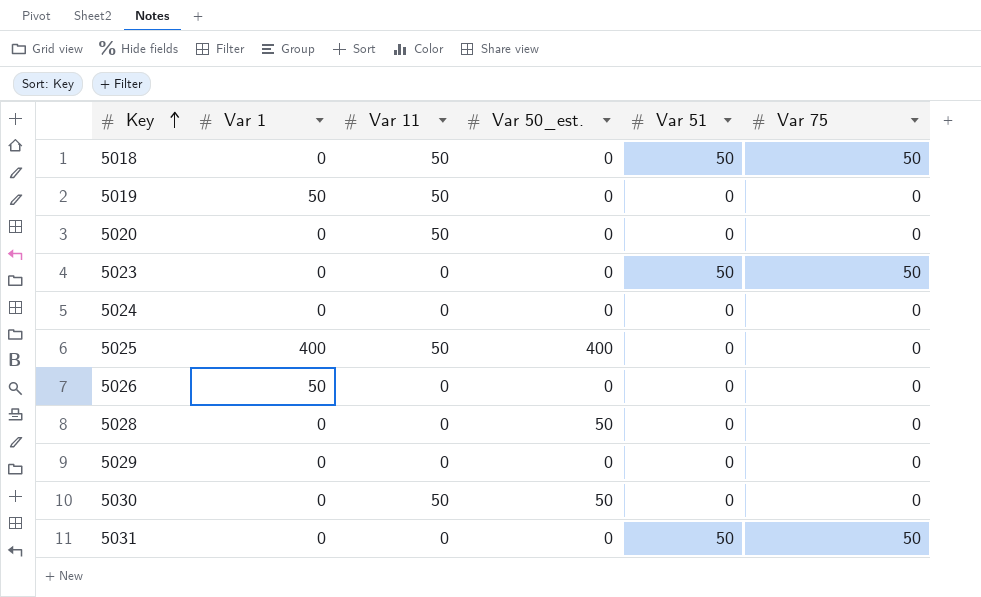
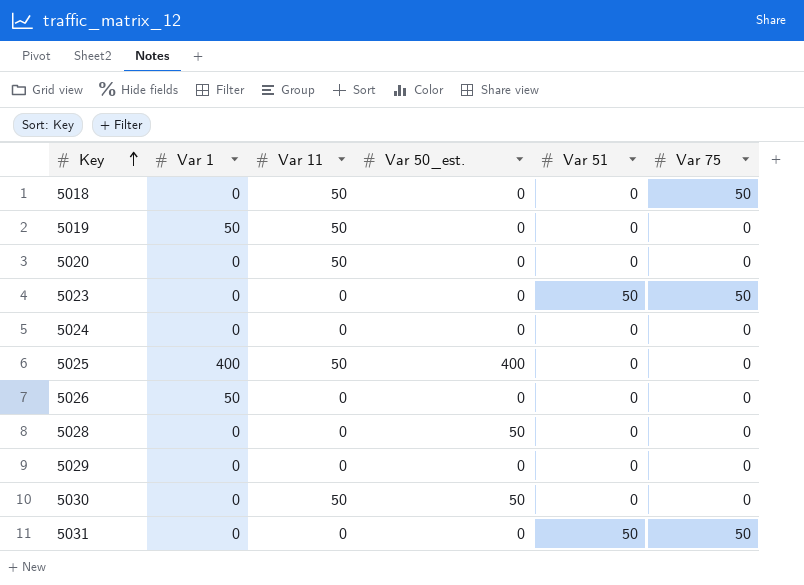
5018 | Var 51: 50 -> 0

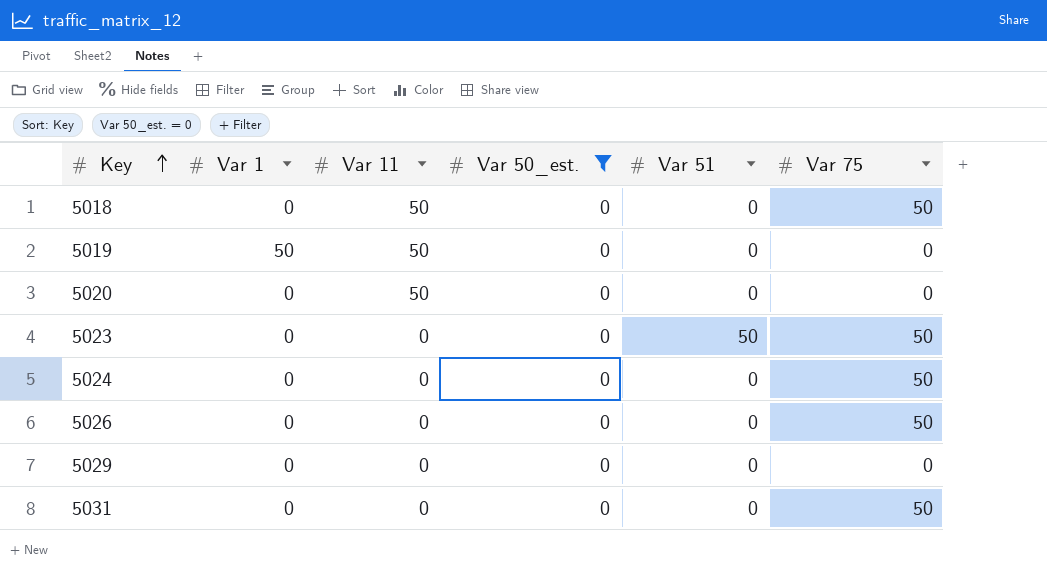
filter: none -> Var 50_est. = 0
5024 | Var 75: 0 -> 50
5026 | Var 1: 50 -> 0
5026 | Var 75: 0 -> 50
5031 | Var 51: 50 -> 0

